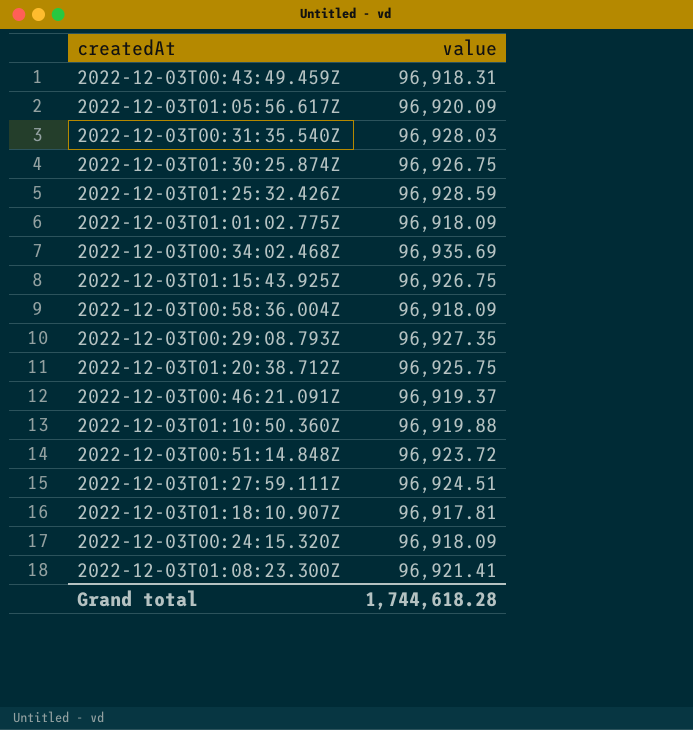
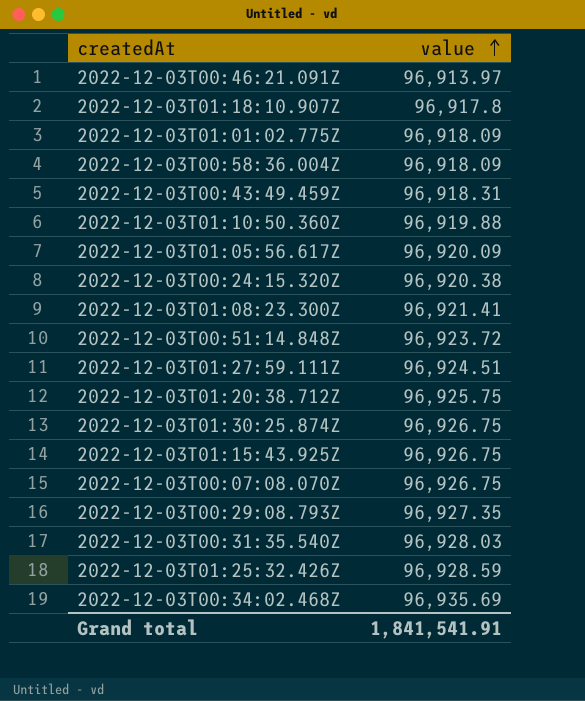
row order: none -> value ascending
2022-12-03T00:46:21.091Z | value: 96,919.37 -> 96,913.97
2022-12-03T01:18:10.907Z | value: 96,917.81 -> 96,917.8
2022-12-03T00:24:15.320Z | value: 96,918.09 -> 96,920.38
row 2022-12-03T00:07:08.070Z: none -> 96,926.75
Grand total | value: 1,744,618.28 -> 1,841,541.91

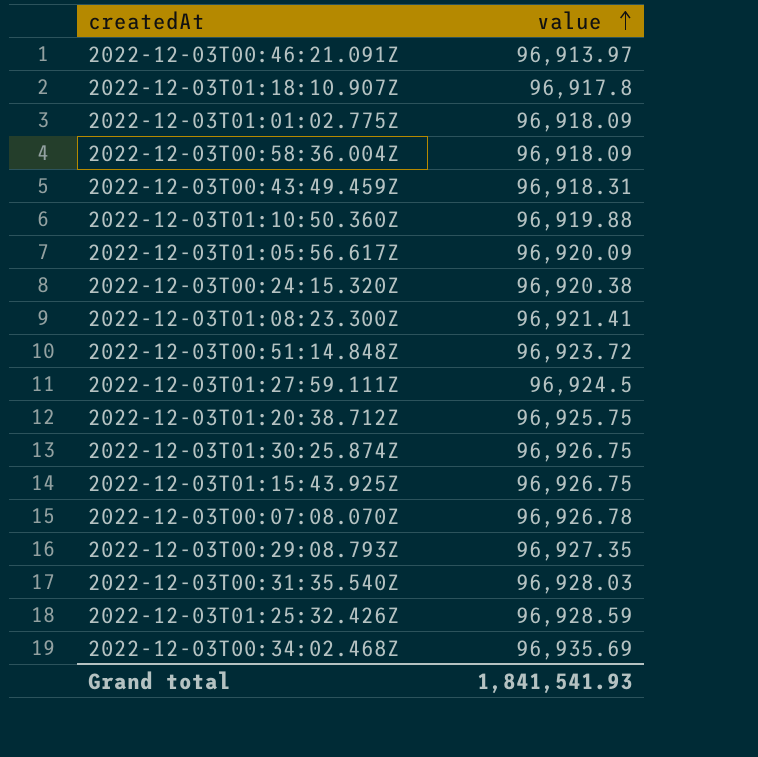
2022-12-03T01:27:59.111Z | value: 96,924.51 -> 96,924.5
2022-12-03T00:07:08.070Z | value: 96,926.75 -> 96,926.78
Grand total | value: 1,841,541.91 -> 1,841,541.93

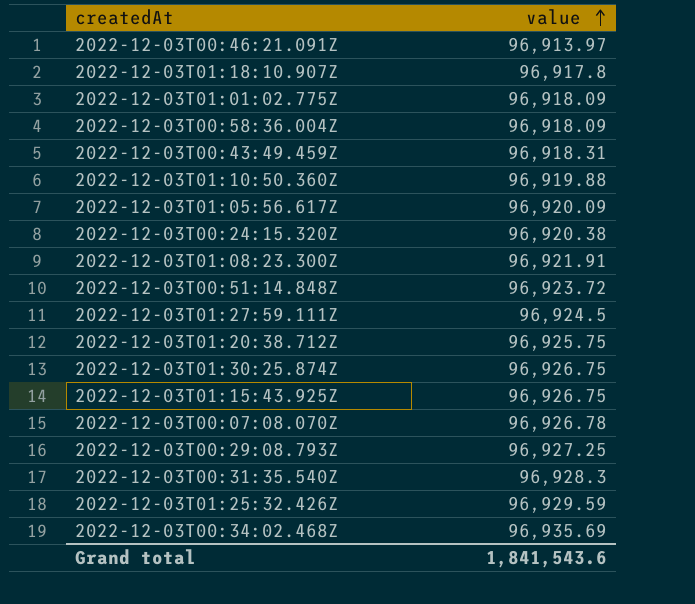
2022-12-03T01:08:23.300Z | value: 96,921.41 -> 96,921.91
2022-12-03T00:29:08.793Z | value: 96,927.35 -> 96,927.25
2022-12-03T00:31:35.540Z | value: 96,928.03 -> 96,928.3
2022-12-03T01:25:32.426Z | value: 96,928.59 -> 96,929.59
Grand total | value: 1,841,541.93 -> 1,841,543.6

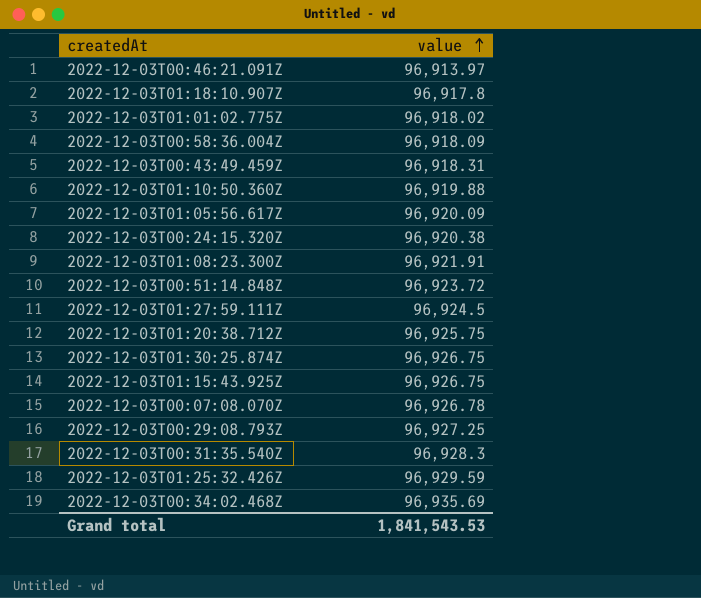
2022-12-03T01:01:02.775Z | value: 96,918.09 -> 96,918.02
Grand total | value: 1,841,543.6 -> 1,841,543.53

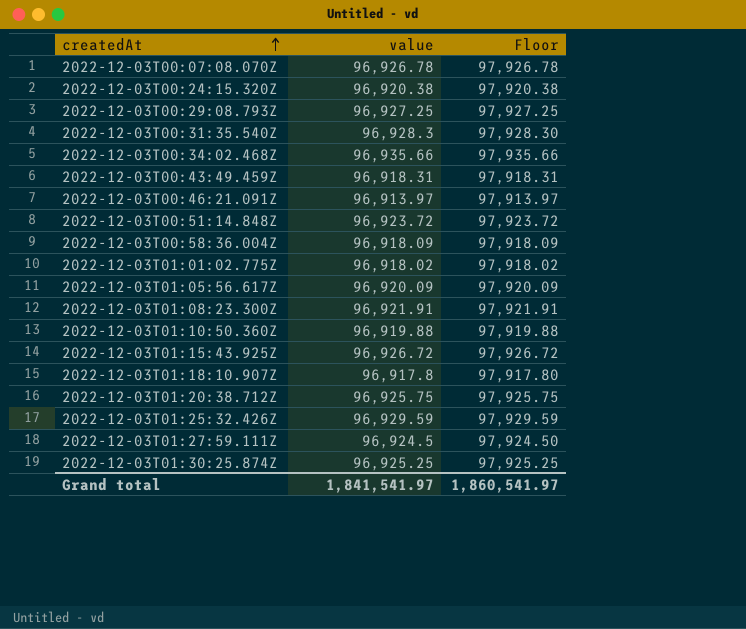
row order: value ascending -> createdAt ascending
column Floor | formula: none -> [value] + 1000
2022-12-03T00:34:02.468Z | value: 96,935.69 -> 96,935.66
2022-12-03T01:15:43.925Z | value: 96,926.75 -> 96,926.72
2022-12-03T01:30:25.874Z | value: 96,926.75 -> 96,925.25
Grand total | value: 1,841,543.53 -> 1,841,541.97

